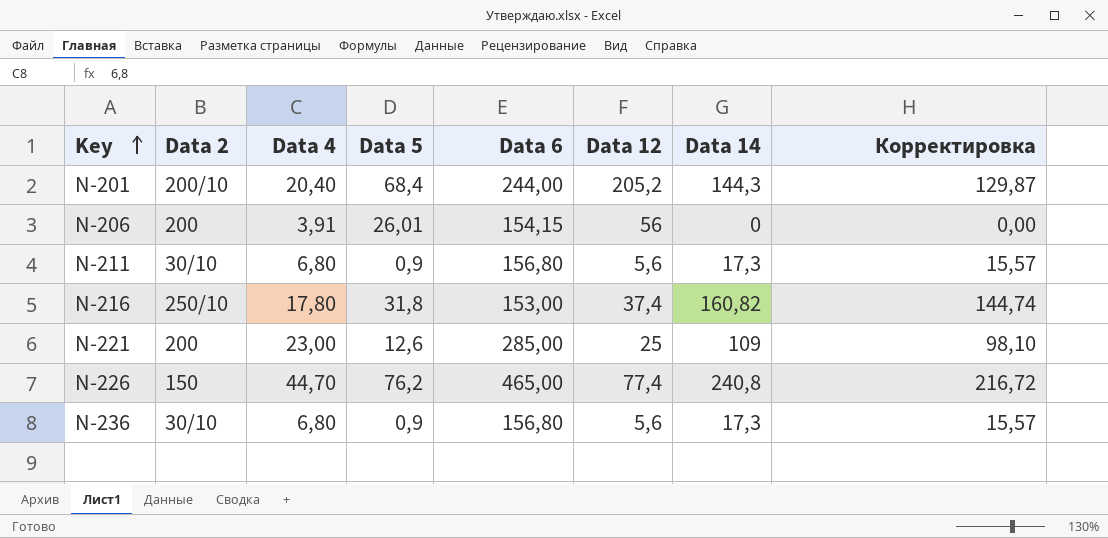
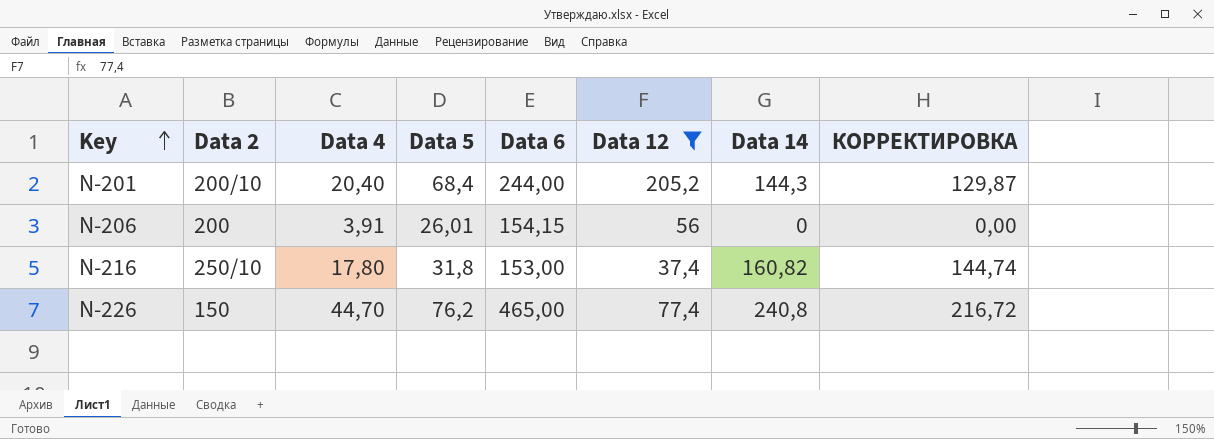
filter: none -> Data 12 >= 37,4
column name: Корректировка -> КОРРЕКТИРОВКА

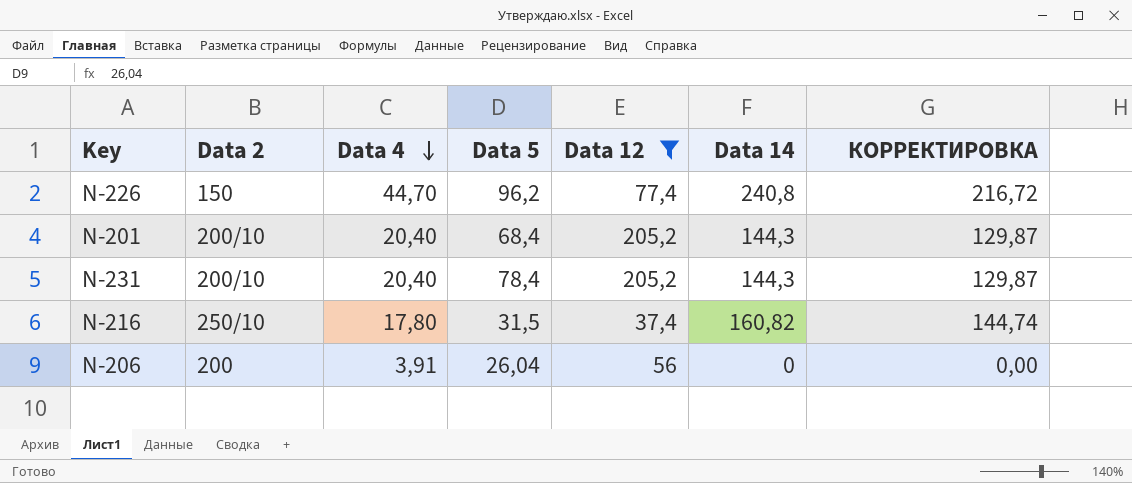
row order: Key ascending -> Data 4 descending
column Data 6 | position: 5 -> none
N-226 | Data 5: 76,2 -> 96,2
row N-231: none -> 200/10 | 20,40 | 78,4 | 205,2 | 144,3 | 129,87
N-216 | Data 5: 31,8 -> 31,5
N-206 | Data 5: 26,01 -> 26,04

